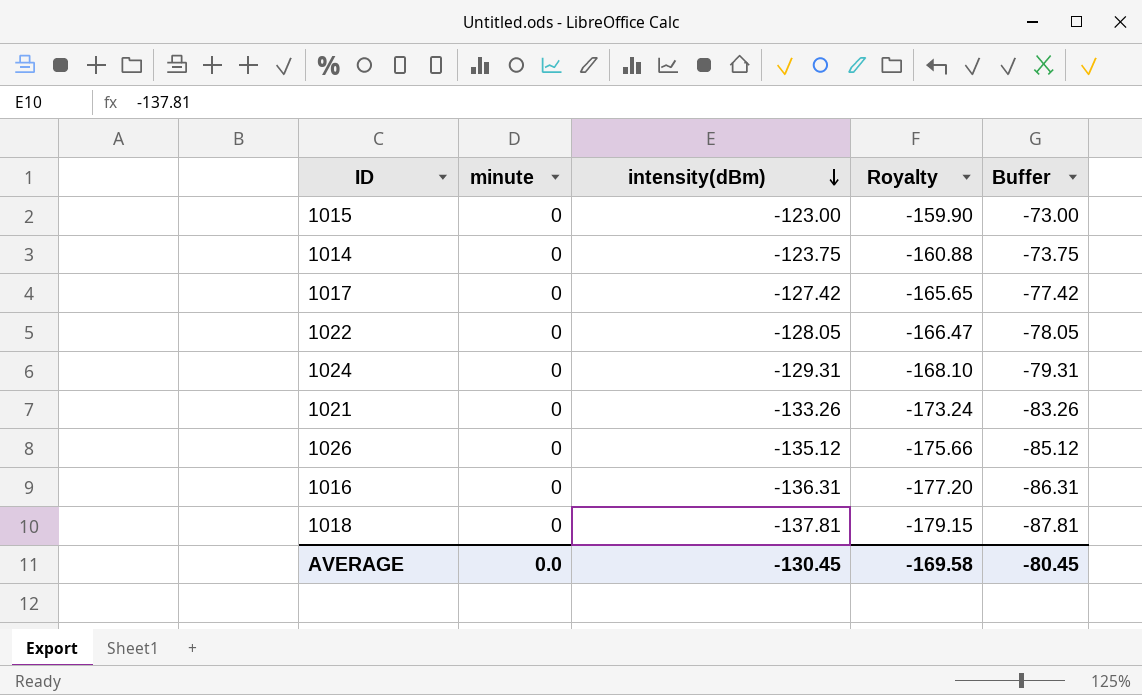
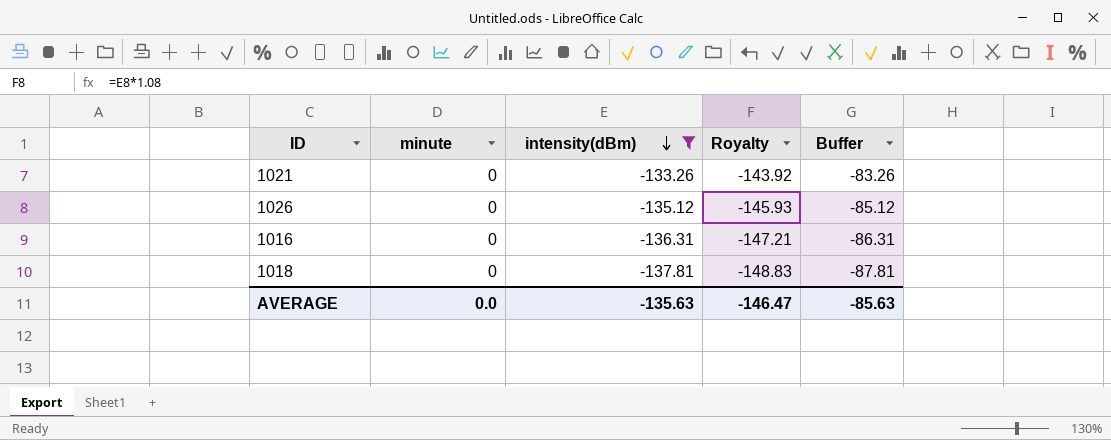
filter: none -> intensity(dBm) <= -133.26
column Royalty | formula: [intensity(dBm)] * 1.3 -> [intensity(dBm)] * 1.08
AVERAGE | intensity(dBm): -130.45 -> -135.63
AVERAGE | Royalty: -169.58 -> -146.47
AVERAGE | Buffer: -80.45 -> -85.63

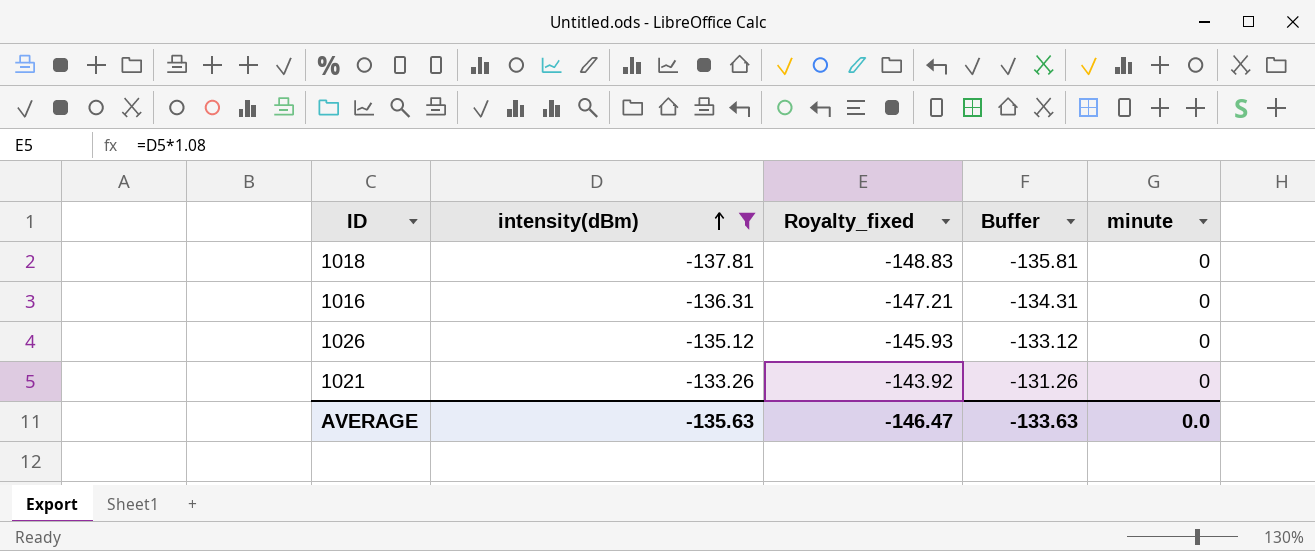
row order: intensity(dBm) descending -> intensity(dBm) ascending
column name: Royalty -> Royalty_fixed
column Buffer | formula: [intensity(dBm)] + 50 -> [intensity(dBm)] + 2
column minute | position: 2 -> 5
AVERAGE | Buffer: -85.63 -> -133.63

